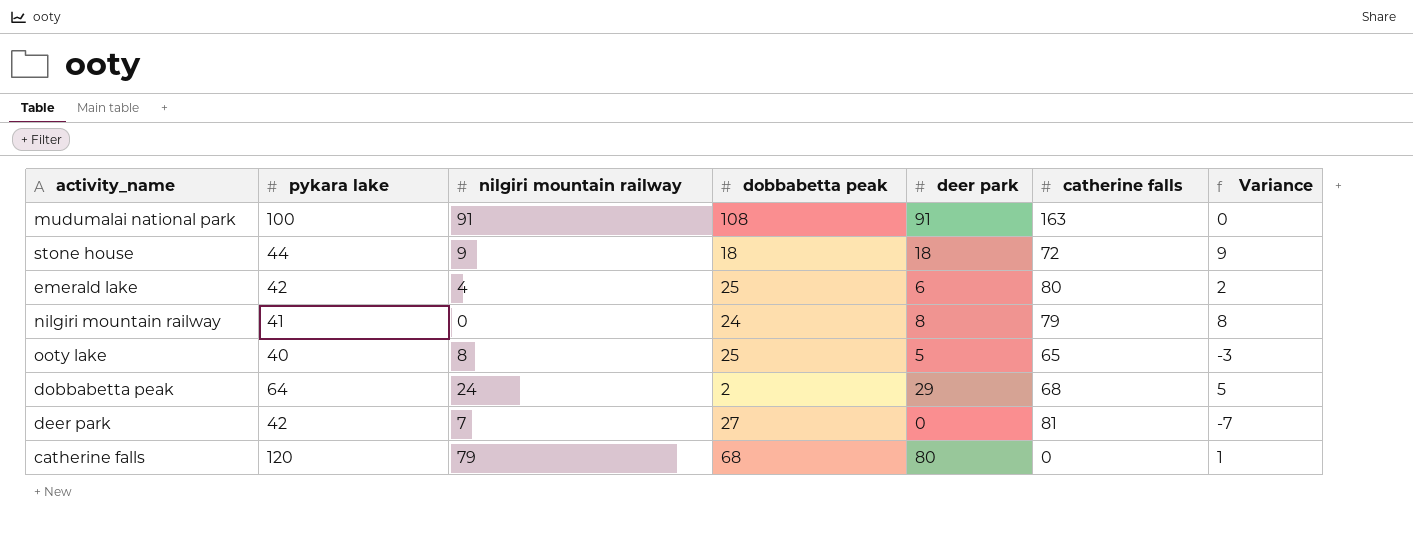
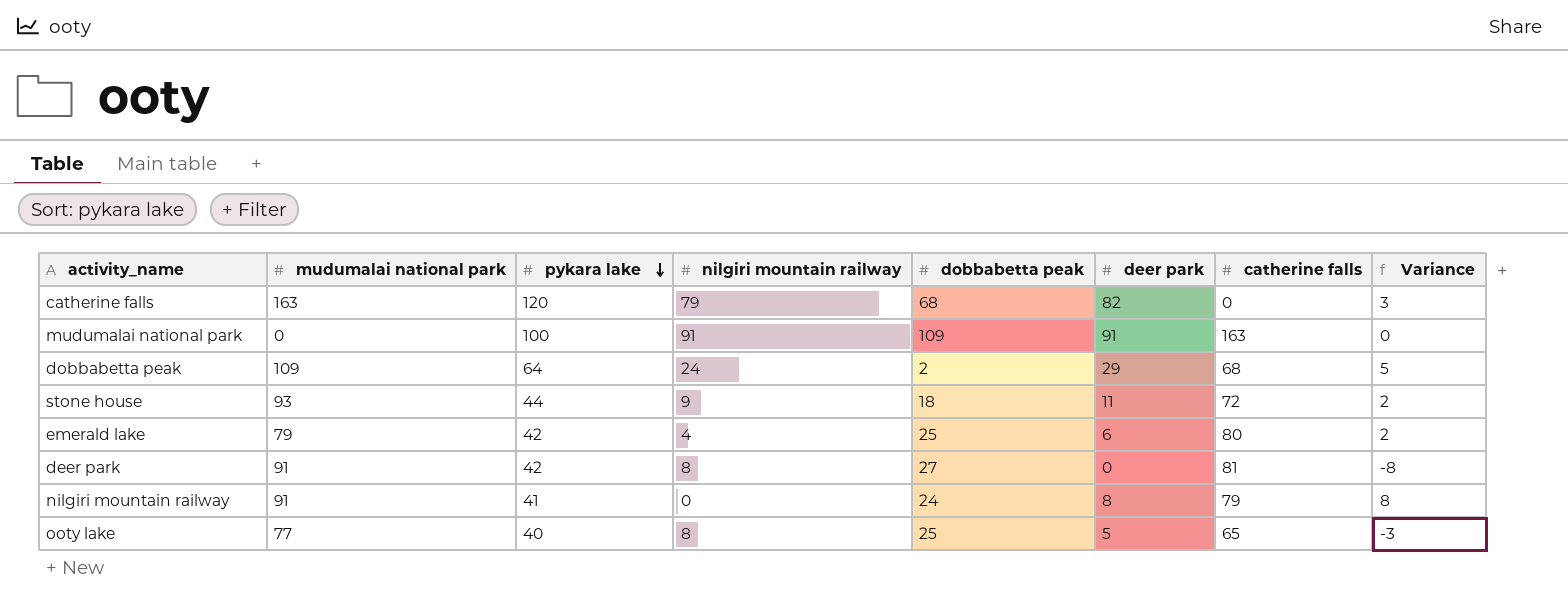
row order: none -> pykara lake descending
column mudumalai national park | position: none -> 2
catherine falls | deer park: 80 -> 82
catherine falls | Variance: 1 -> 3
mudumalai national park | dobbabetta peak: 108 -> 109
stone house | deer park: 18 -> 11
stone house | Variance: 9 -> 2
deer park | nilgiri mountain railway: 7 -> 8
deer park | Variance: -7 -> -8

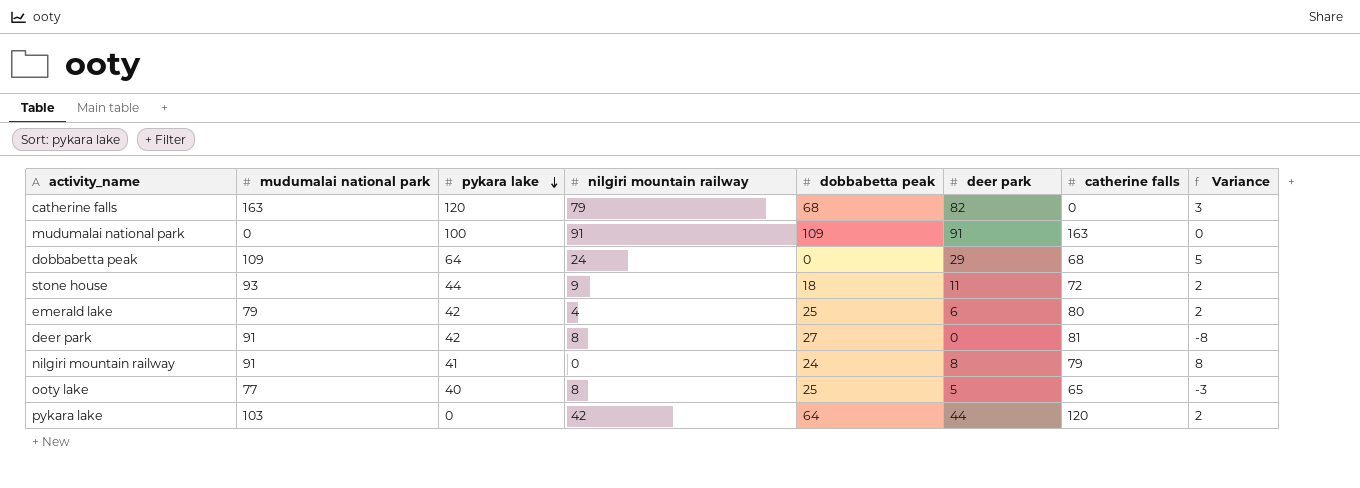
dobbabetta peak | dobbabetta peak: 2 -> 0
row pykara lake: none -> 103 | 0 | 42 | 64 | 44 | 120 | 2

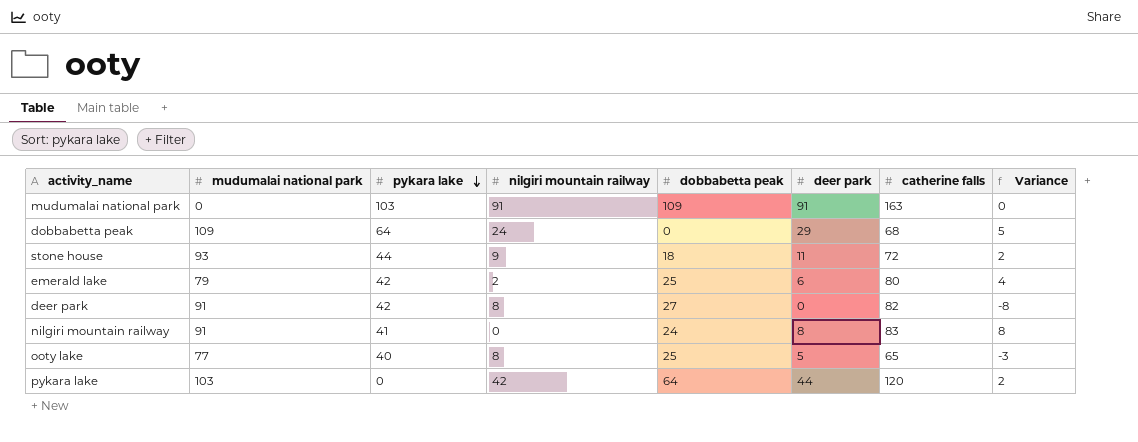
row catherine falls: 163 | 120 | 79 | 68 | 82 | 0 | 3 -> none
mudumalai national park | pykara lake: 100 -> 103
emerald lake | nilgiri mountain railway: 4 -> 2
emerald lake | Variance: 2 -> 4
deer park | catherine falls: 81 -> 82
nilgiri mountain railway | catherine falls: 79 -> 83

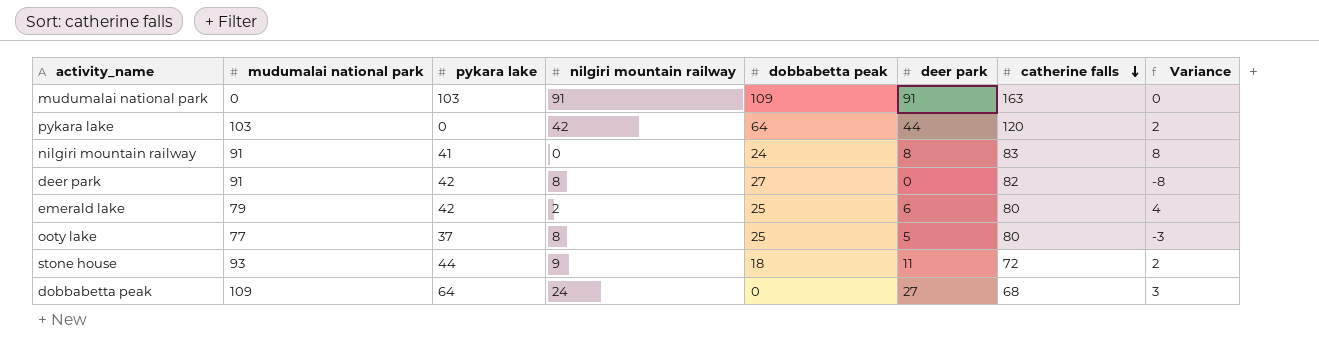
row order: pykara lake descending -> catherine falls descending
ooty lake | pykara lake: 40 -> 37
ooty lake | catherine falls: 65 -> 80
dobbabetta peak | deer park: 29 -> 27
dobbabetta peak | Variance: 5 -> 3

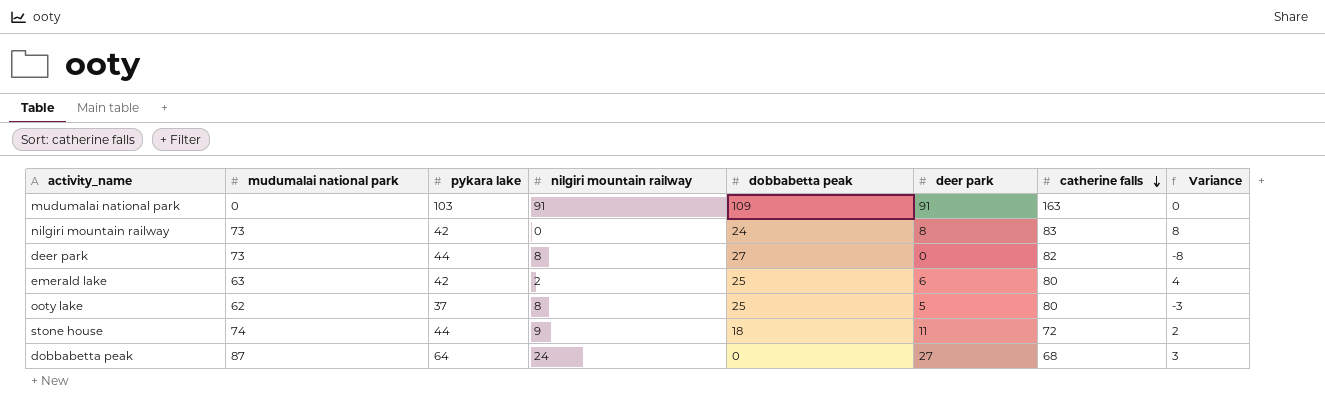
row pykara lake: 103 | 0 | 42 | 64 | 44 | 120 | 2 -> none
nilgiri mountain railway | mudumalai national park: 91 -> 73
nilgiri mountain railway | pykara lake: 41 -> 42
deer park | mudumalai national park: 91 -> 73
deer park | pykara lake: 42 -> 44
emerald lake | mudumalai national park: 79 -> 63
ooty lake | mudumalai national park: 77 -> 62
stone house | mudumalai national park: 93 -> 74
dobbabetta peak | mudumalai national park: 109 -> 87

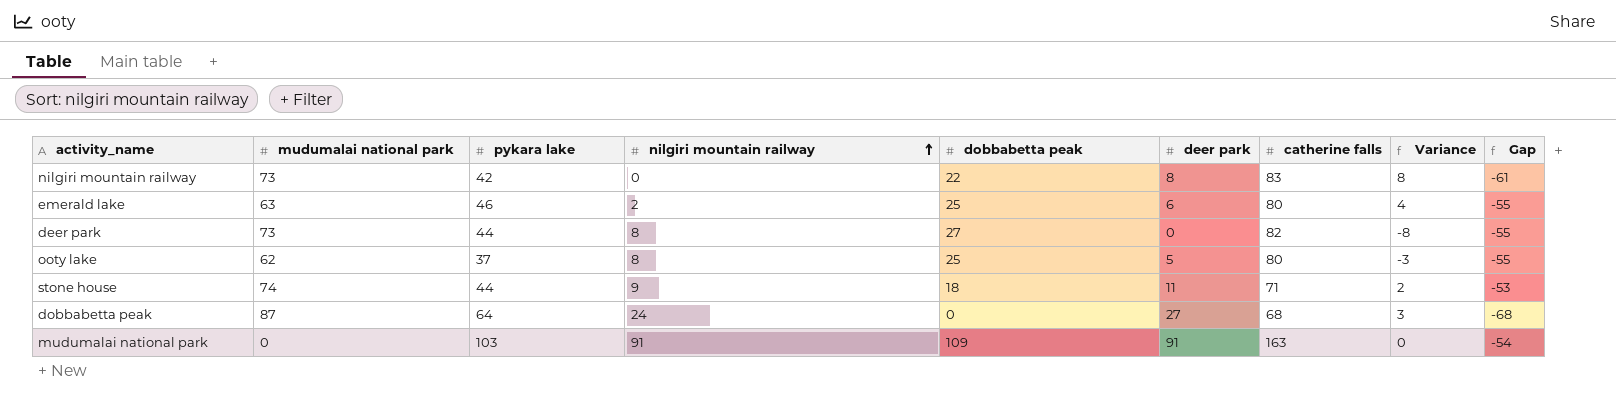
row order: catherine falls descending -> nilgiri mountain railway ascending
column Gap | formula: none -> [dobbabetta peak] - [catherine falls]
nilgiri mountain railway | dobbabetta peak: 24 -> 22
emerald lake | pykara lake: 42 -> 46
stone house | catherine falls: 72 -> 71

